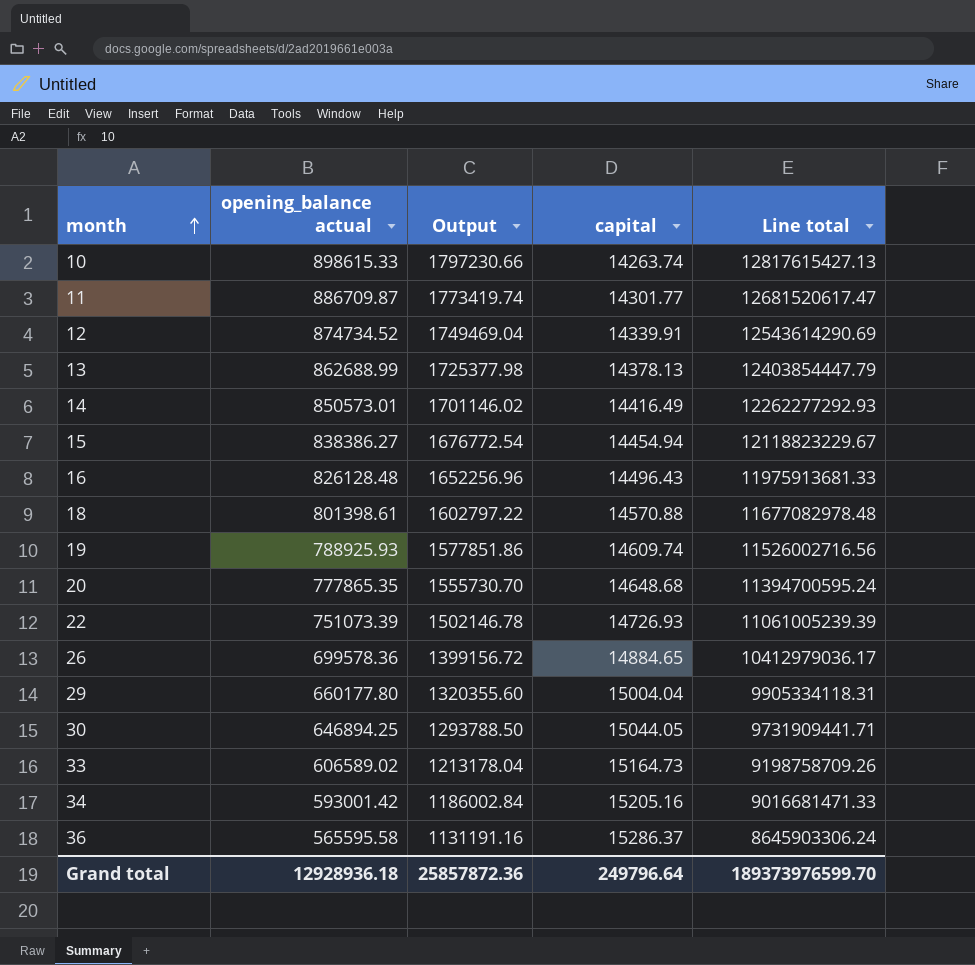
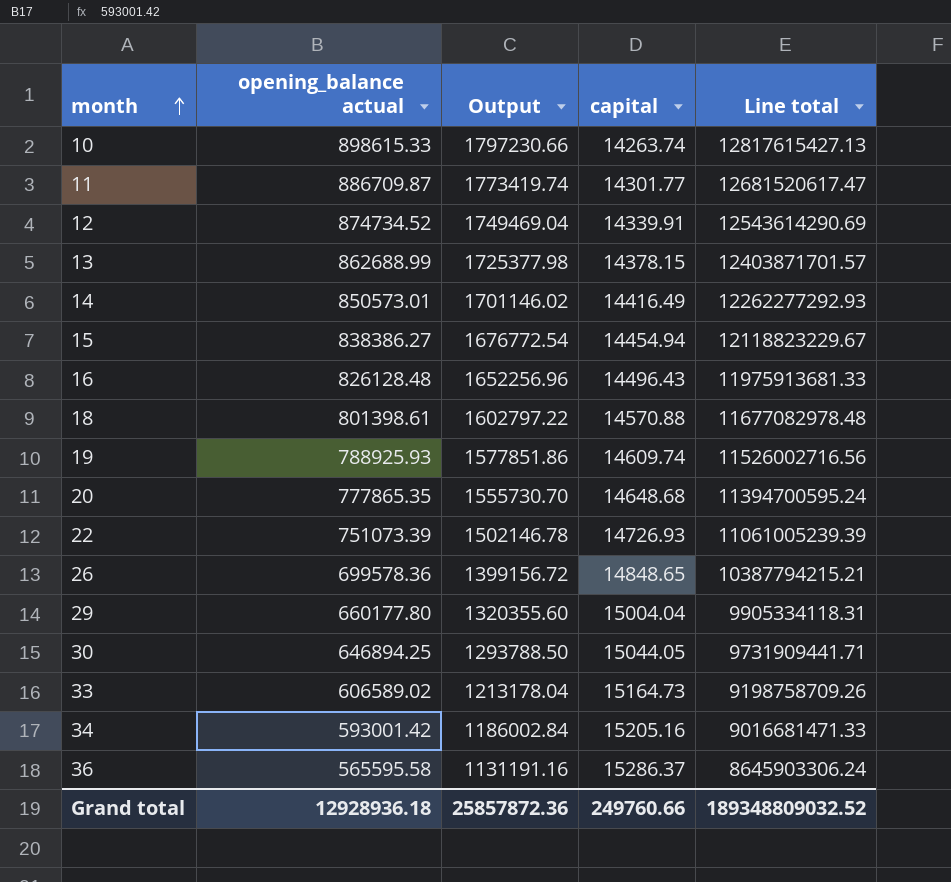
13 | capital: 14378.13 -> 14378.15
13 | Line total: 12403854447.79 -> 12403871701.57
26 | capital: 14884.65 -> 14848.65
26 | Line total: 10412979036.17 -> 10387794215.21
Grand total | capital: 249796.64 -> 249760.66
Grand total | Line total: 189373976599.70 -> 189348809032.52

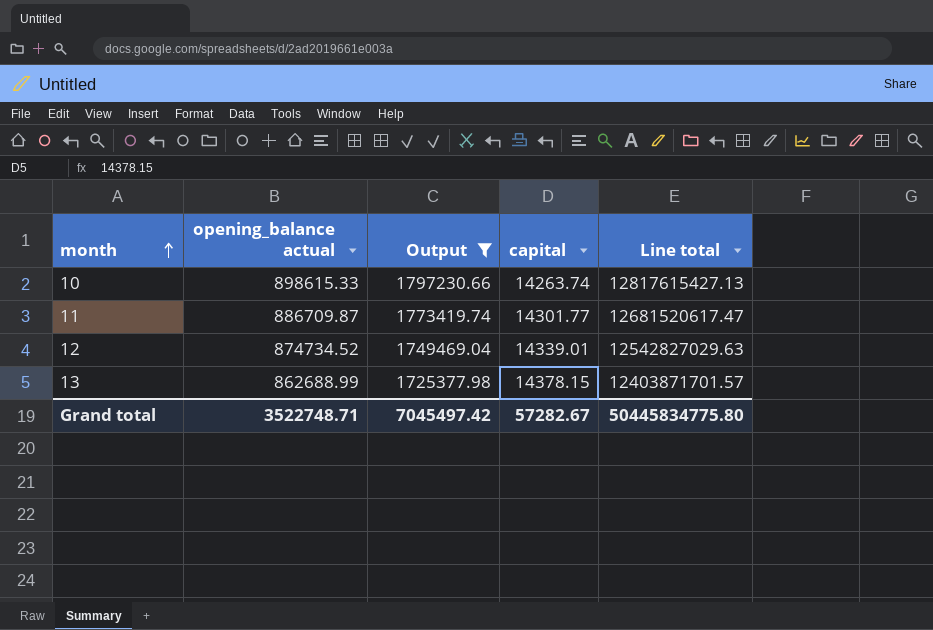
filter: none -> Output >= 1725377.98
12 | capital: 14339.91 -> 14339.01
12 | Line total: 12543614290.69 -> 12542827029.63
Grand total | opening_balance actual: 12928936.18 -> 3522748.71
Grand total | Output: 25857872.36 -> 7045497.42
Grand total | capital: 249760.66 -> 57282.67
Grand total | Line total: 189348809032.52 -> 50445834775.80

